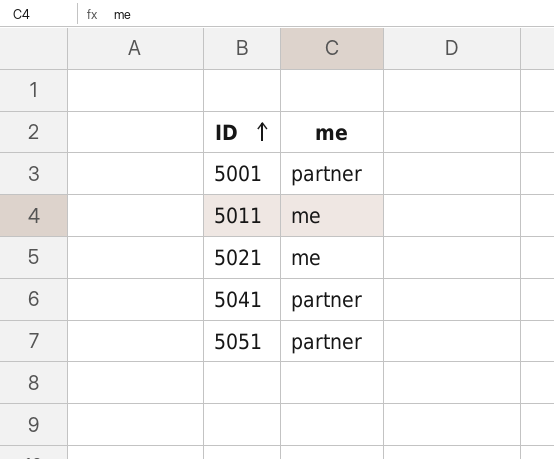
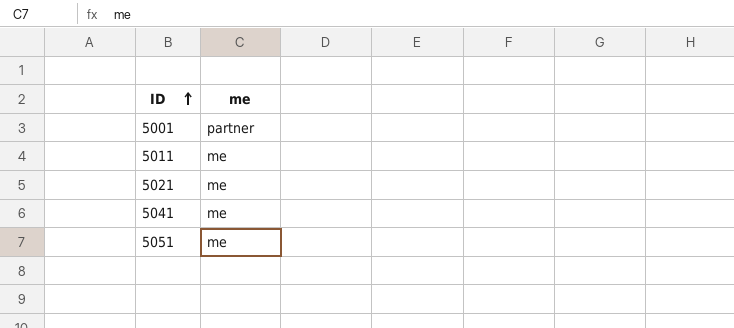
5041 | me: partner -> me
5051 | me: partner -> me

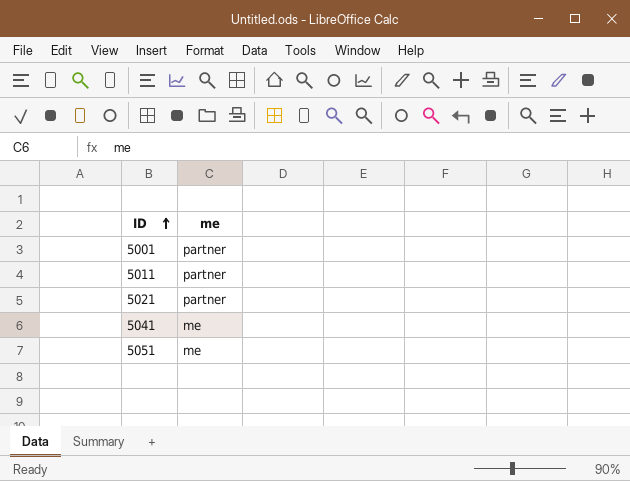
5011 | me: me -> partner
5021 | me: me -> partner

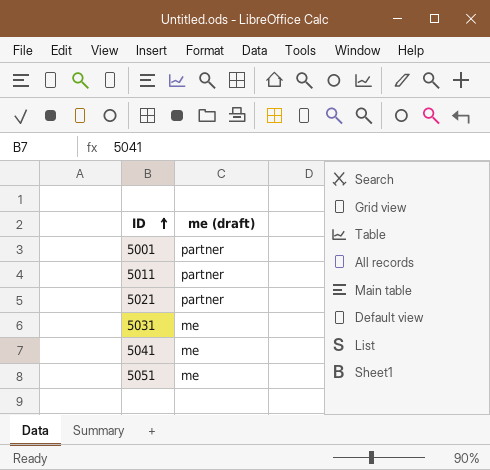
column name: me -> me (draft)
row 5031: none -> me

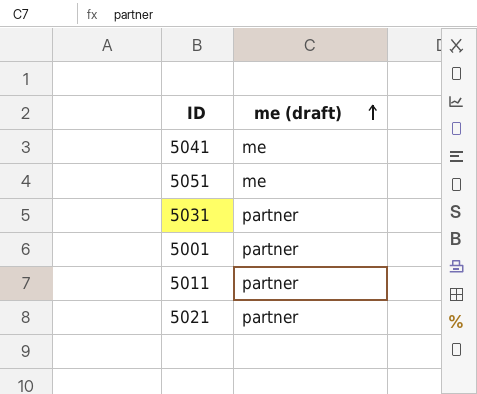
row order: ID ascending -> me (draft) ascending
5031 | me (draft): me -> partner

